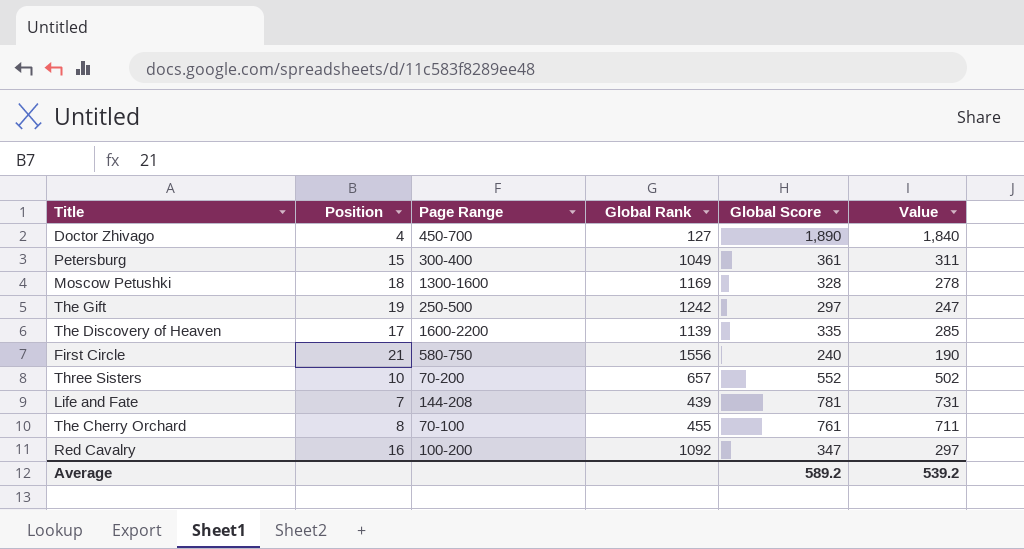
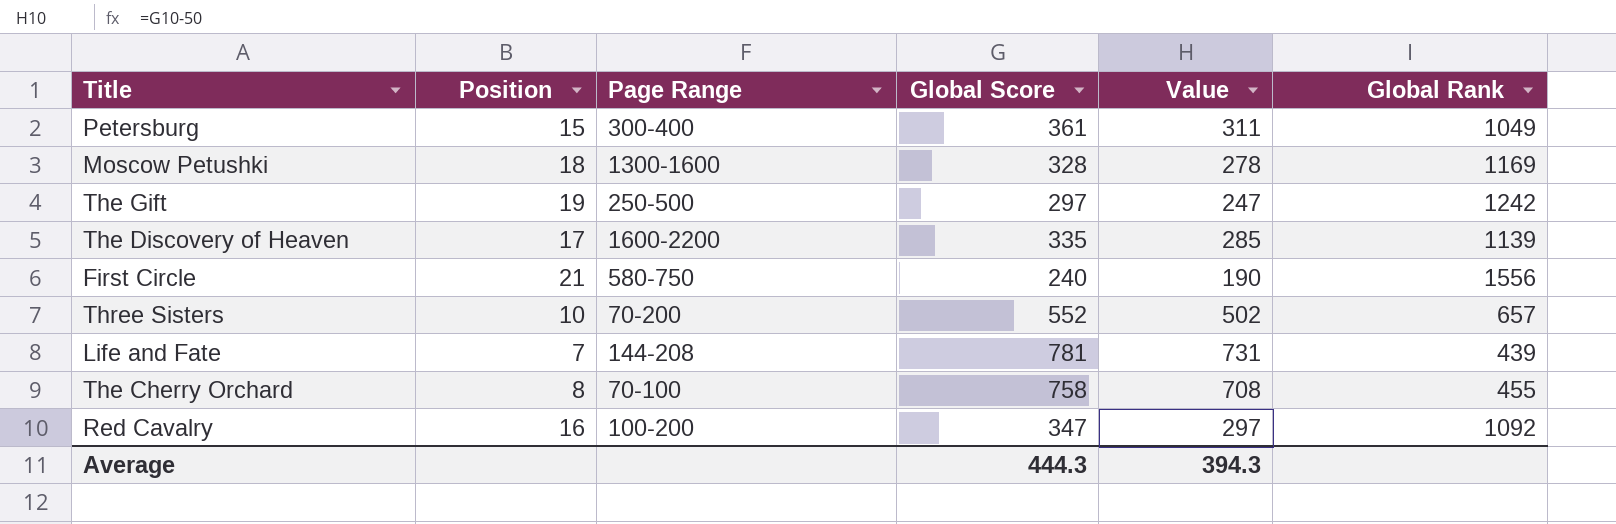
column Global Rank | position: 4 -> 6
row Doctor Zhivago: 4 | 450-700 | 127 | 1,890 | 1,840 -> none
The Cherry Orchard | Global Score: 761 -> 758
The Cherry Orchard | Value: 711 -> 708
Average | Global Score: 589.2 -> 444.3
Average | Value: 539.2 -> 394.3

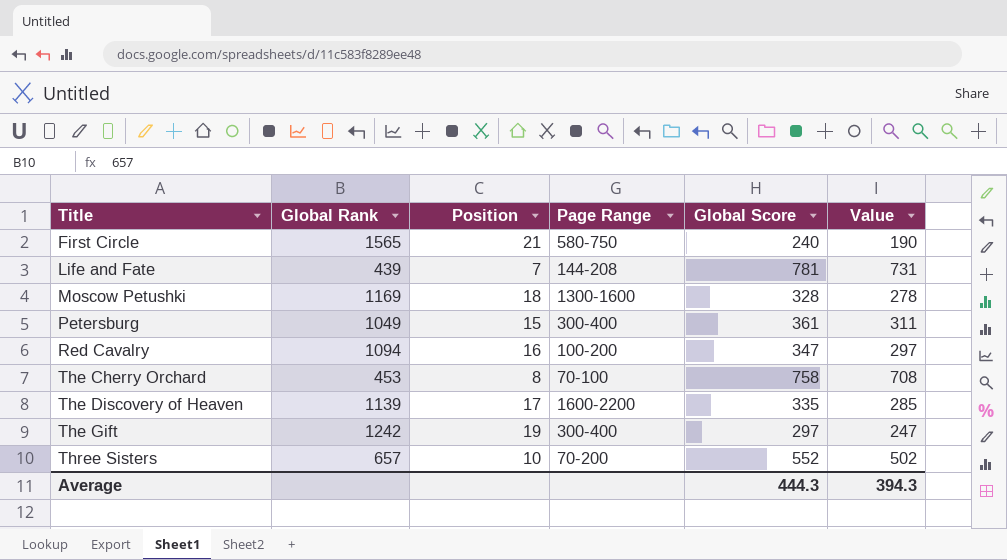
row order: none -> Title ascending
column Global Rank | position: 6 -> 2
First Circle | Global Rank: 1556 -> 1565
Red Cavalry | Global Rank: 1092 -> 1094
The Cherry Orchard | Global Rank: 455 -> 453
The Gift | Page Range: 250-500 -> 300-400

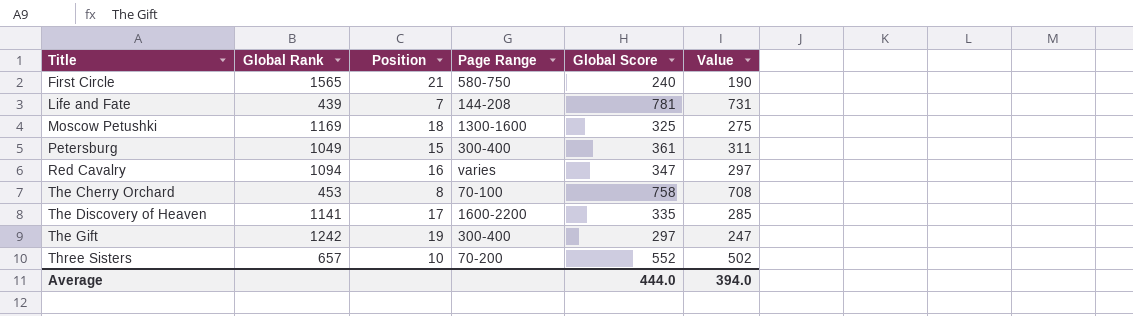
Moscow Petushki | Global Score: 328 -> 325
Moscow Petushki | Value: 278 -> 275
Red Cavalry | Page Range: 100-200 -> varies
The Discovery of Heaven | Global Rank: 1139 -> 1141
Average | Global Score: 444.3 -> 444.0
Average | Value: 394.3 -> 394.0

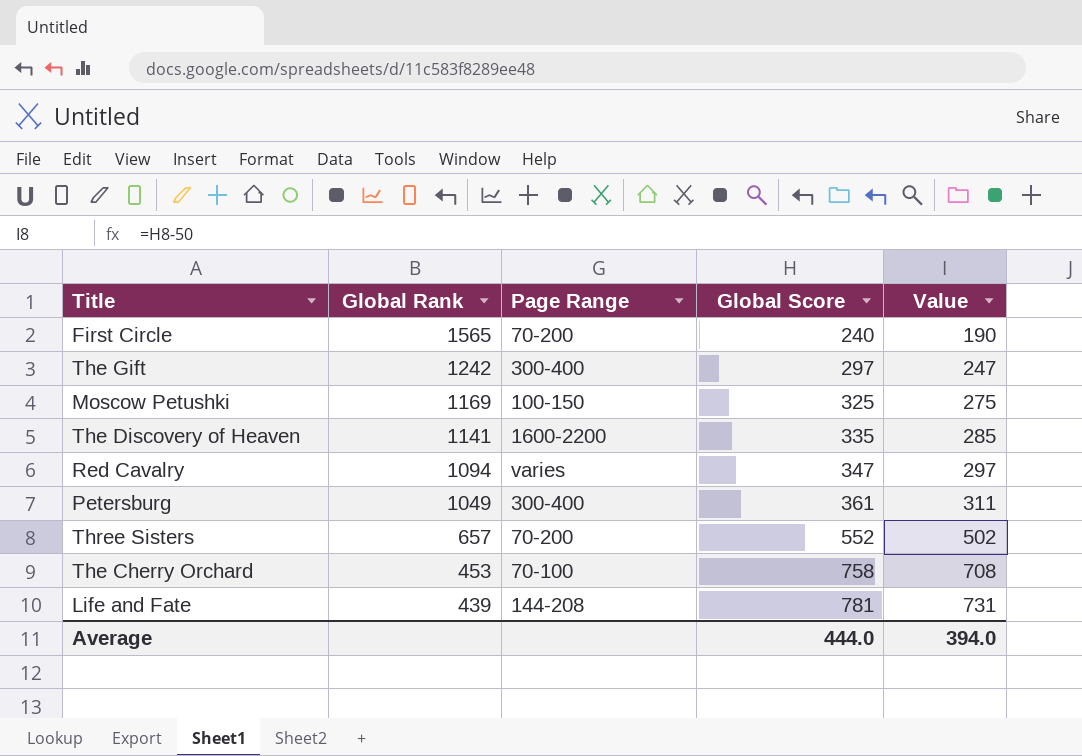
row order: Title ascending -> Global Rank descending
column Position | position: 3 -> none
First Circle | Page Range: 580-750 -> 70-200
Moscow Petushki | Page Range: 1300-1600 -> 100-150

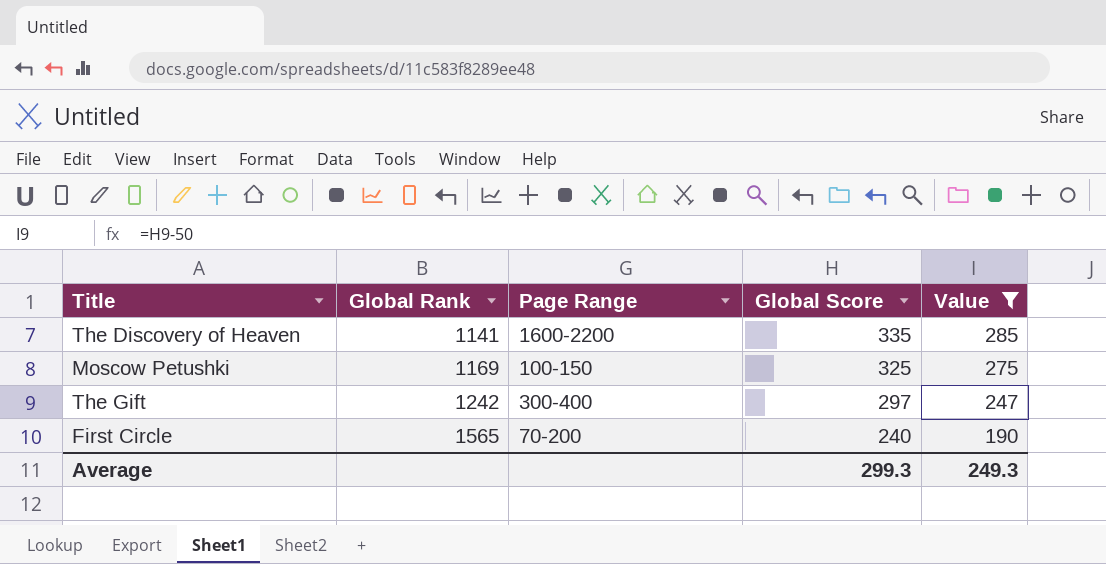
filter: none -> Value <= 285
row order: Global Rank descending -> Global Rank ascending
Average | Global Score: 444.0 -> 299.3
Average | Value: 394.0 -> 249.3

